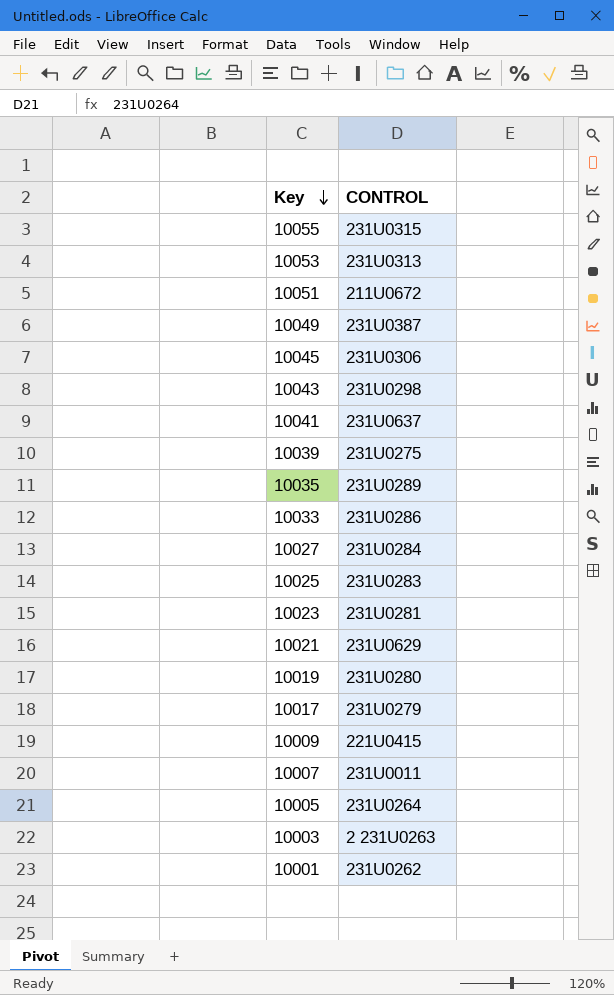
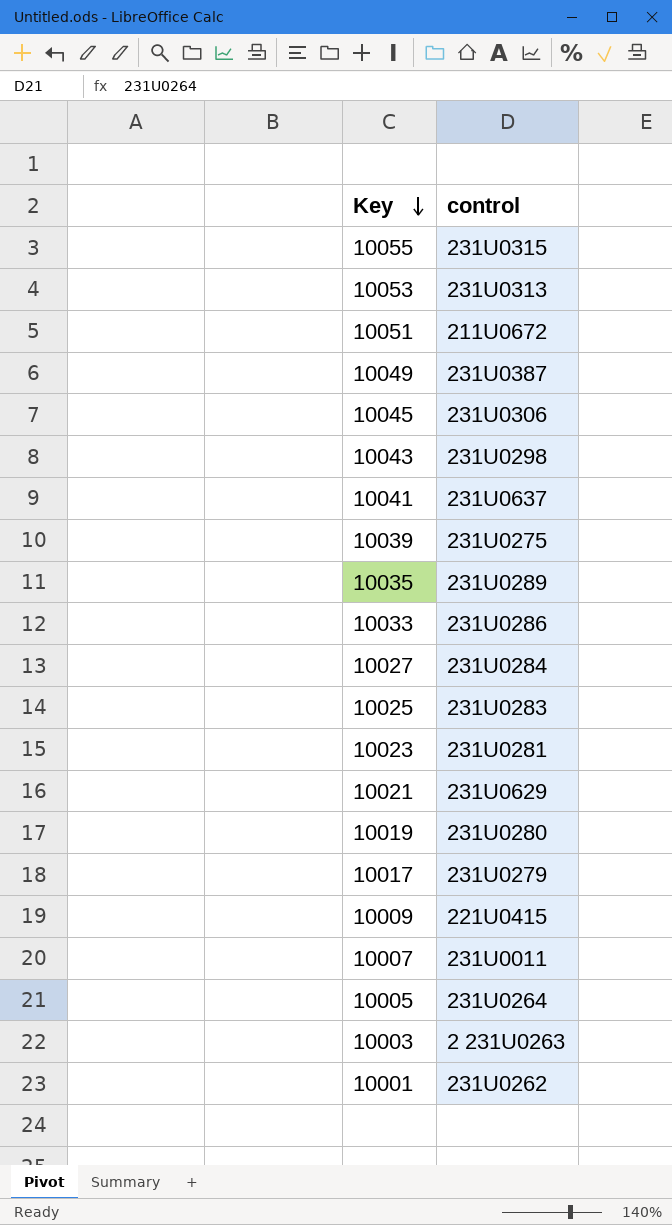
column name: CONTROL -> control

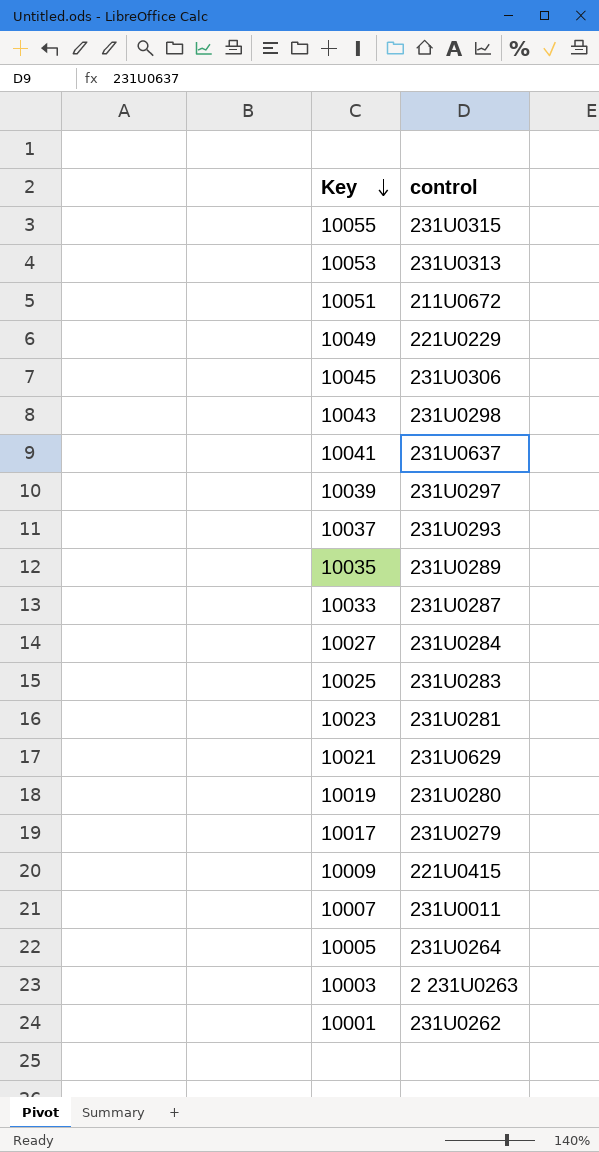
10049 | control: 231U0387 -> 221U0229
10039 | control: 231U0275 -> 231U0297
row 10037: none -> 231U0293
10033 | control: 231U0286 -> 231U0287

